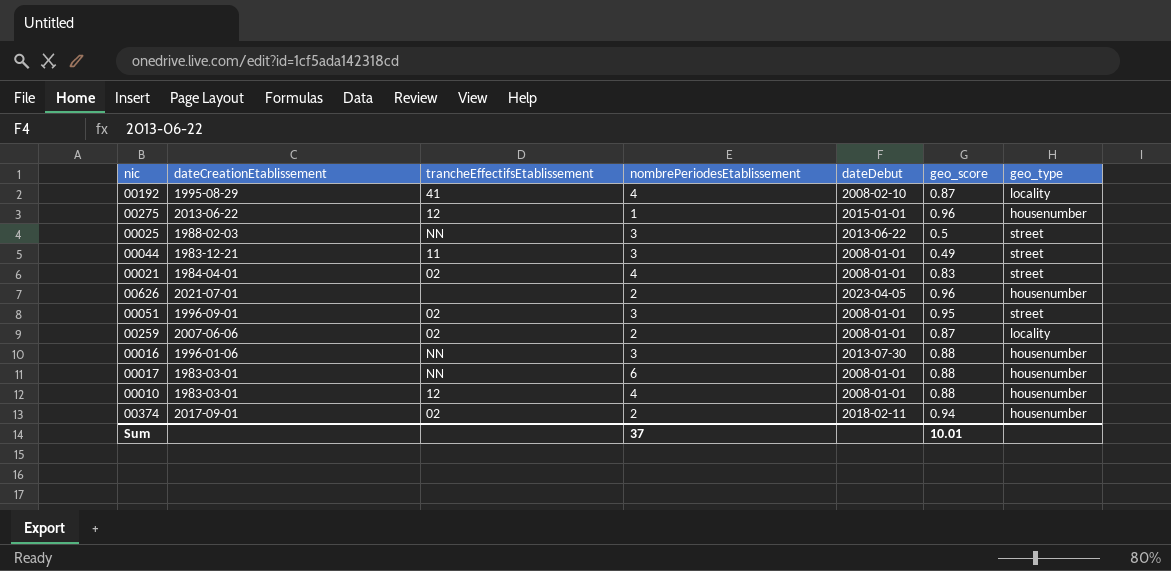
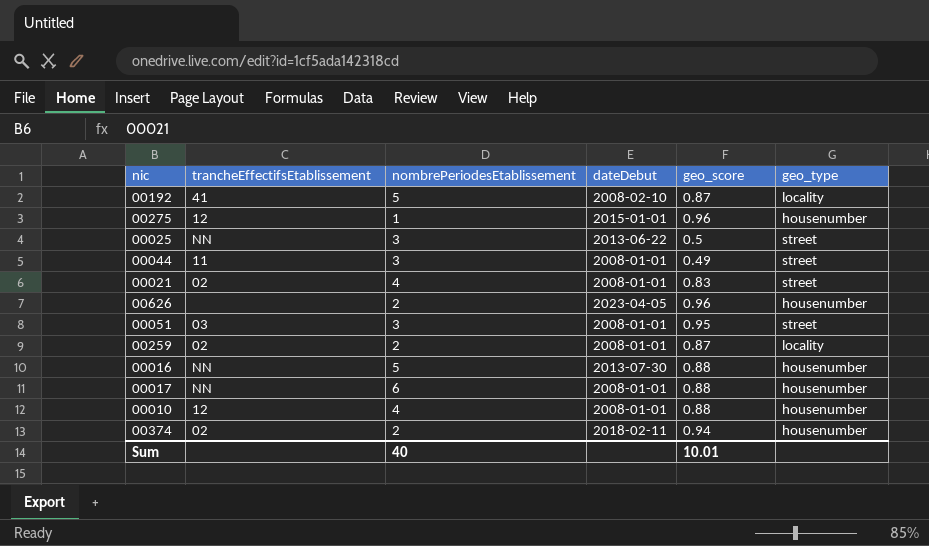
column dateCreationEtablissement | position: 2 -> none
00192 | nombrePeriodesEtablissement: 4 -> 5
00051 | trancheEffectifsEtablissement: 02 -> 03
00016 | nombrePeriodesEtablissement: 3 -> 5
Sum | nombrePeriodesEtablissement: 37 -> 40

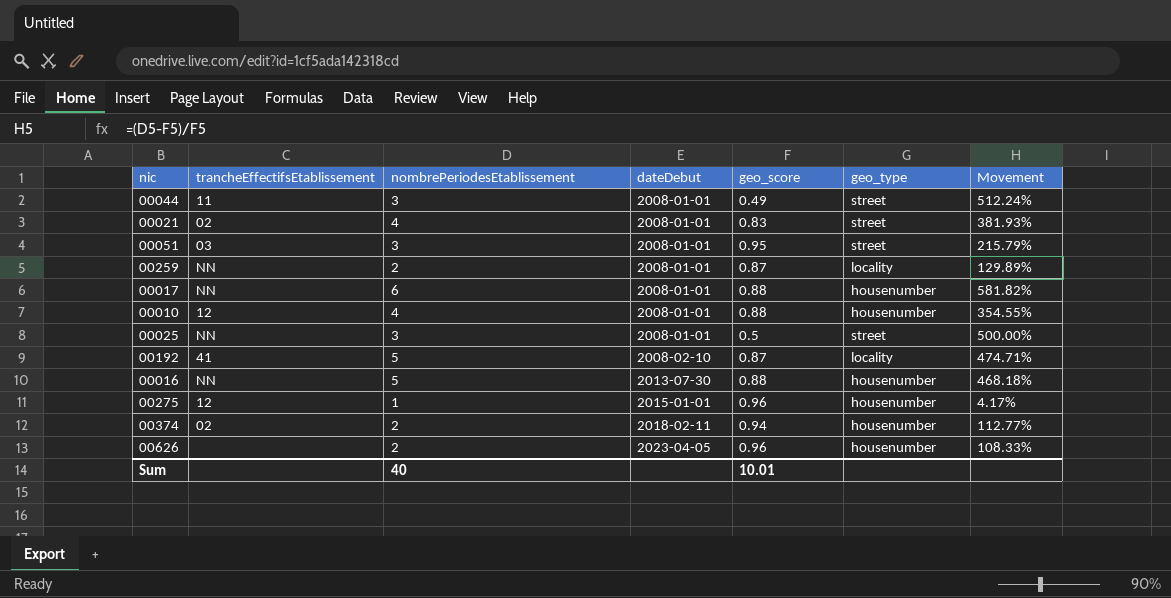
row order: none -> dateDebut ascending
column Movement | formula: none -> ([nombrePeriodesEtablissement] - [geo_score]) / [geo_score]
00259 | trancheEffectifsEtablissement: 02 -> NN
00025 | dateDebut: 2013-06-22 -> 2008-01-01

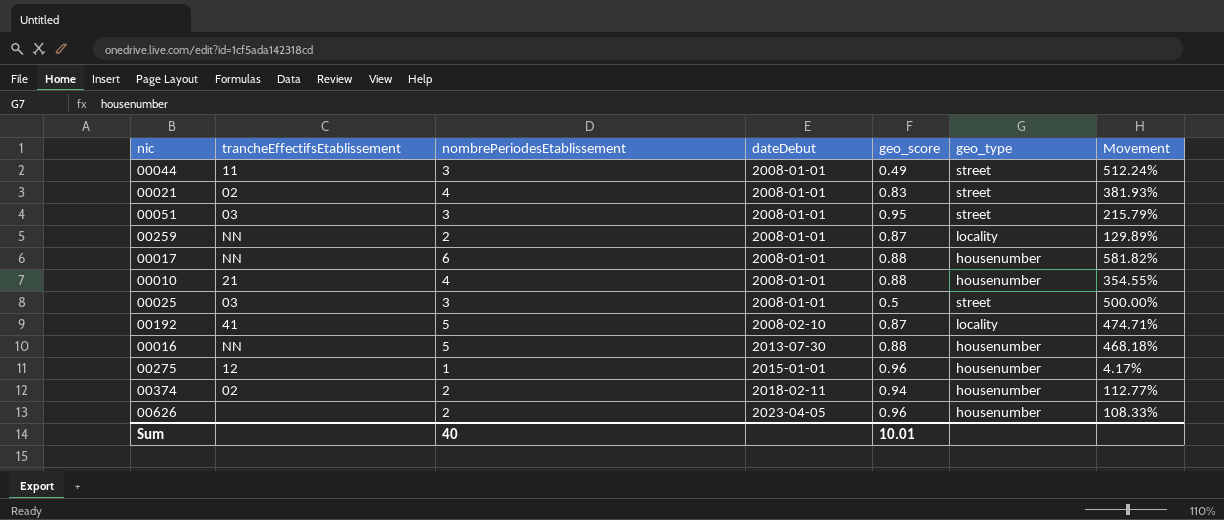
00010 | trancheEffectifsEtablissement: 12 -> 21
00025 | trancheEffectifsEtablissement: NN -> 03

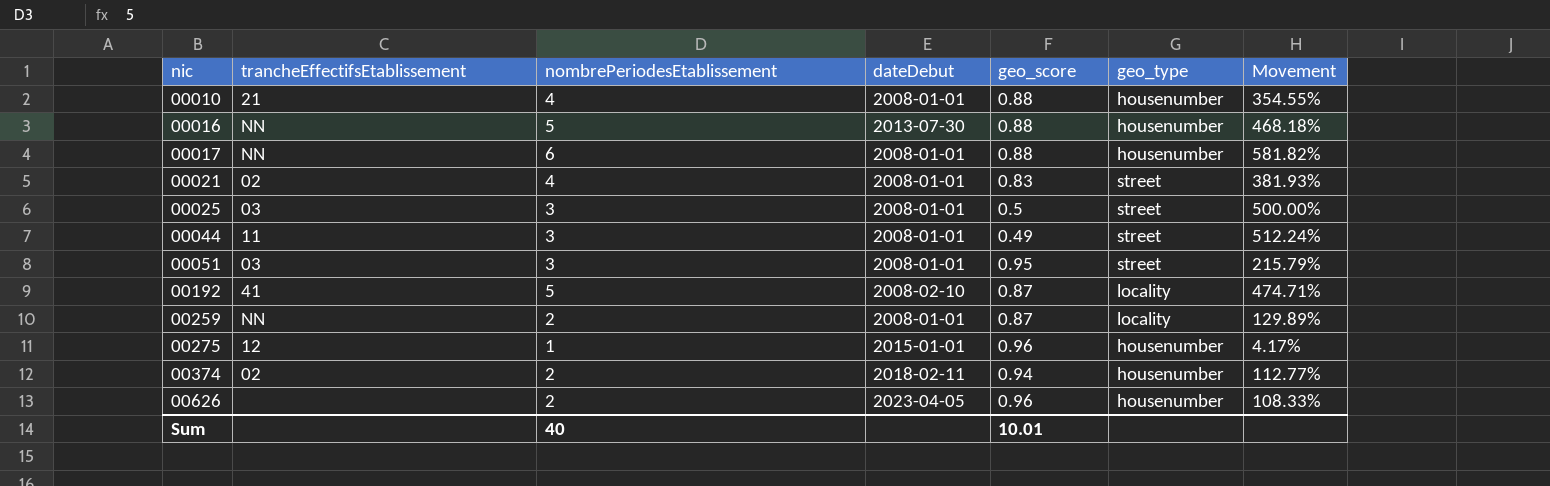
row order: dateDebut ascending -> nic ascending

